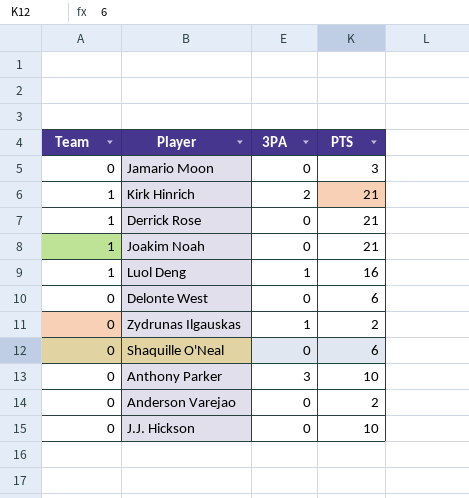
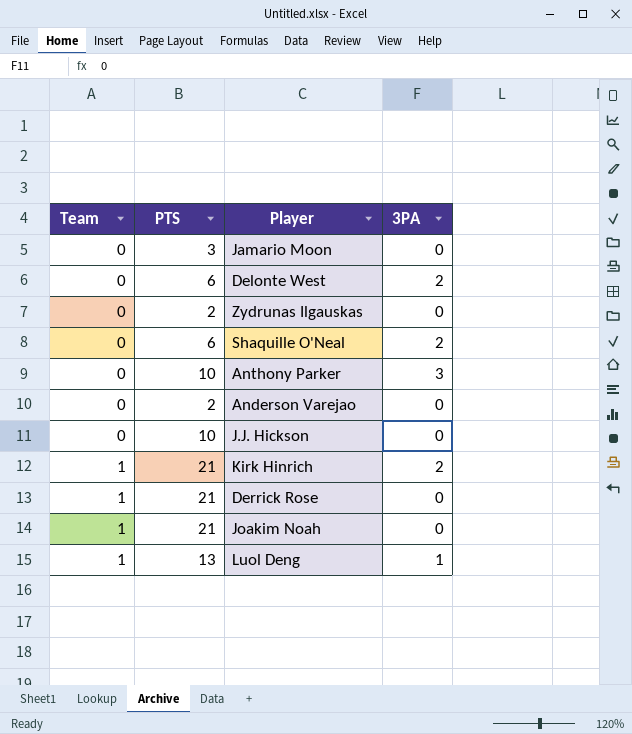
row order: none -> Team ascending
column PTS | position: 4 -> 2
Delonte West | 3PA: 0 -> 2
Zydrunas Ilgauskas | 3PA: 1 -> 0
Shaquille O'Neal | 3PA: 0 -> 2
Luol Deng | PTS: 16 -> 13

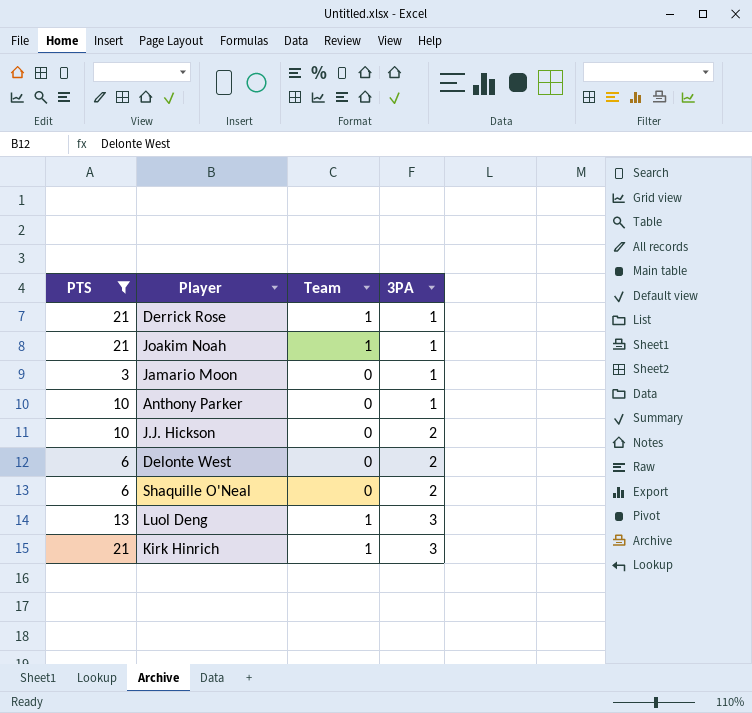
filter: none -> PTS != 2
row order: Team ascending -> 3PA ascending
column Team | position: 1 -> 3
Derrick Rose | 3PA: 0 -> 1
Joakim Noah | 3PA: 0 -> 1
Jamario Moon | 3PA: 0 -> 1
Anthony Parker | 3PA: 3 -> 1
J.J. Hickson | 3PA: 0 -> 2
Luol Deng | 3PA: 1 -> 3
Kirk Hinrich | 3PA: 2 -> 3

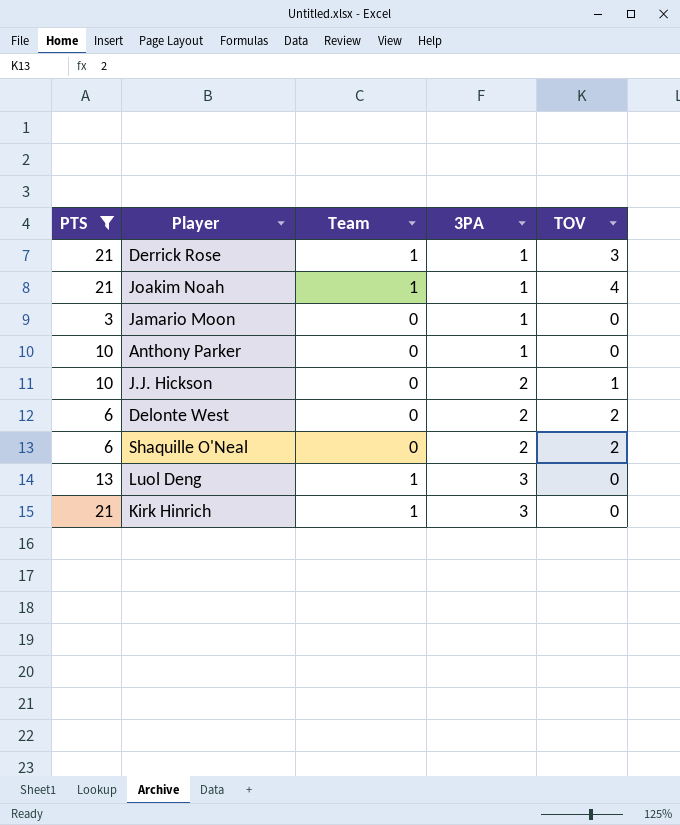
column TOV | position: none -> 5

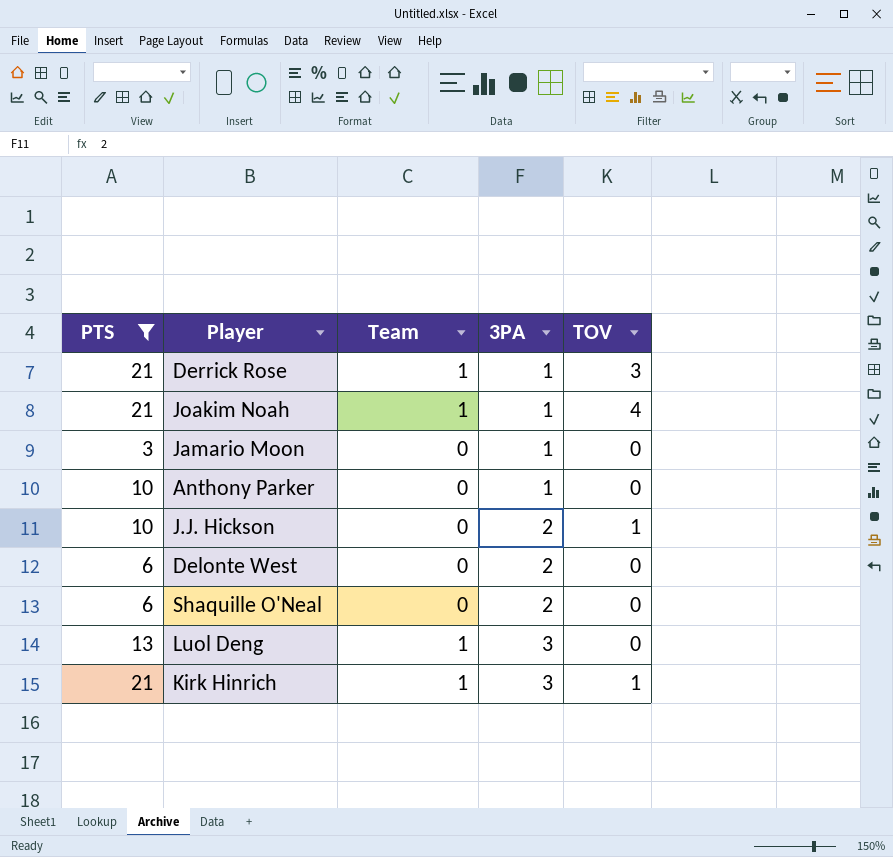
Delonte West | TOV: 2 -> 0
Shaquille O'Neal | TOV: 2 -> 0
Kirk Hinrich | TOV: 0 -> 1

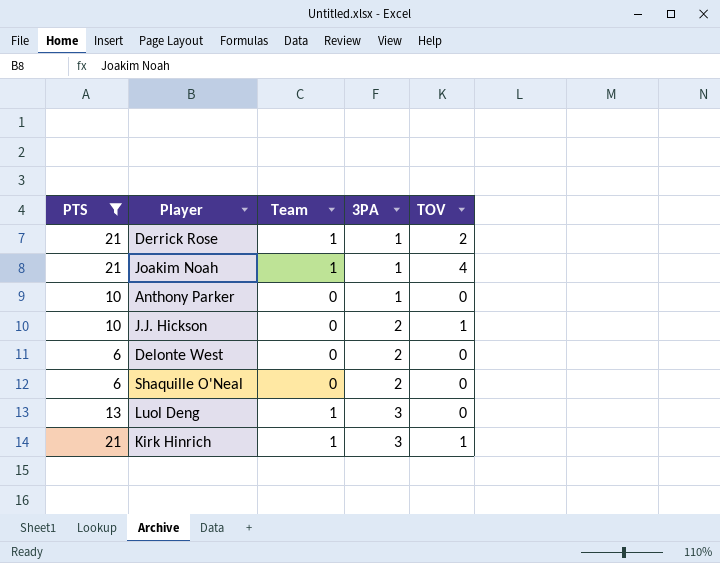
row Jamario Moon: 3 | 0 | 1 | 0 -> none
Derrick Rose | TOV: 3 -> 2

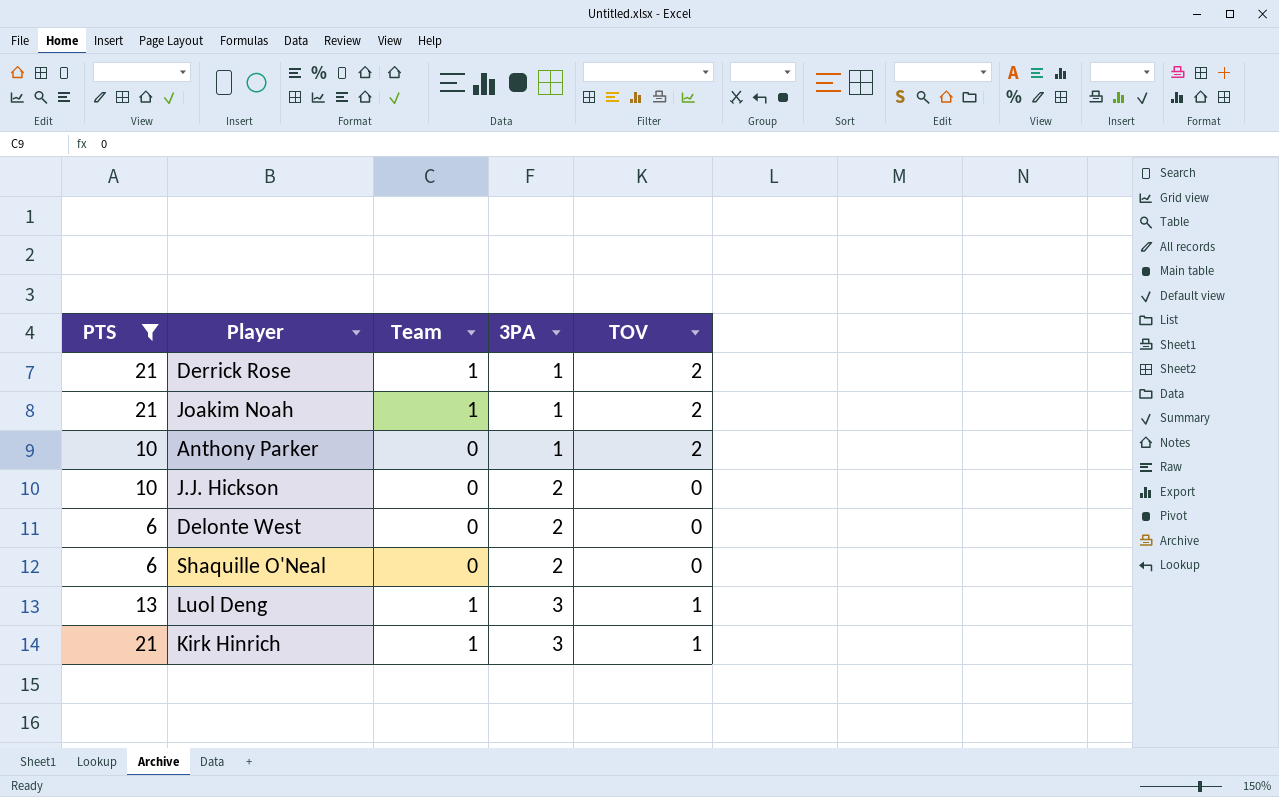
Joakim Noah | TOV: 4 -> 2
Anthony Parker | TOV: 0 -> 2
J.J. Hickson | TOV: 1 -> 0
Luol Deng | TOV: 0 -> 1

